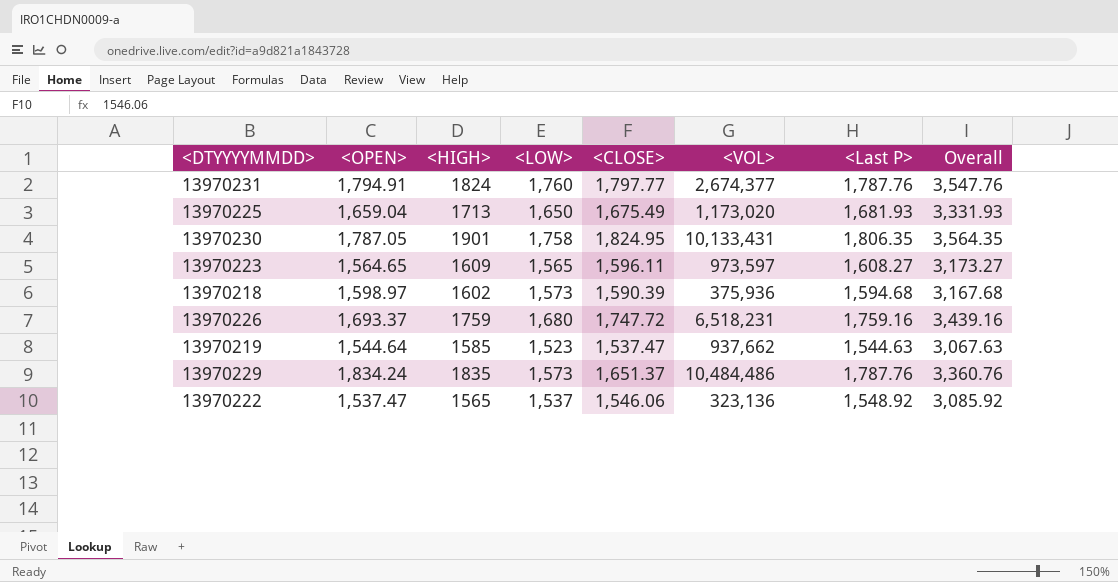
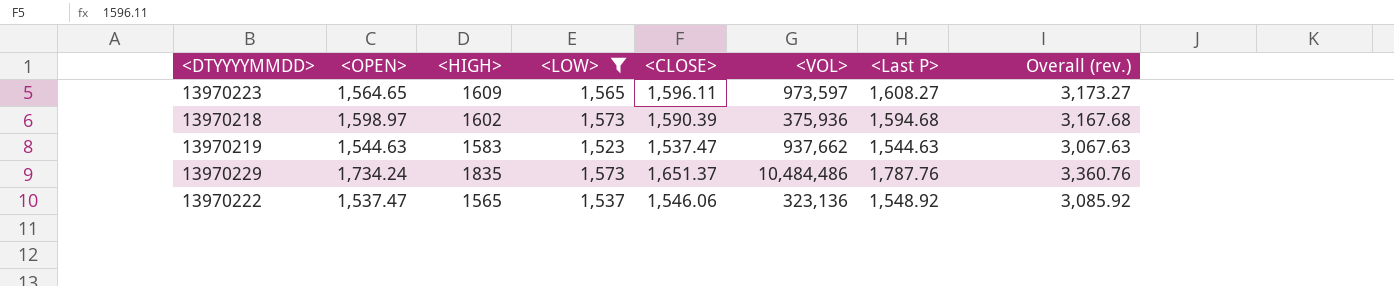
filter: none -> <LOW> <= 1,573
column name: Overall -> Overall (rev.)
13970219 | <OPEN>: 1,544.64 -> 1,544.63
13970219 | <HIGH>: 1585 -> 1583
13970229 | <OPEN>: 1,834.24 -> 1,734.24

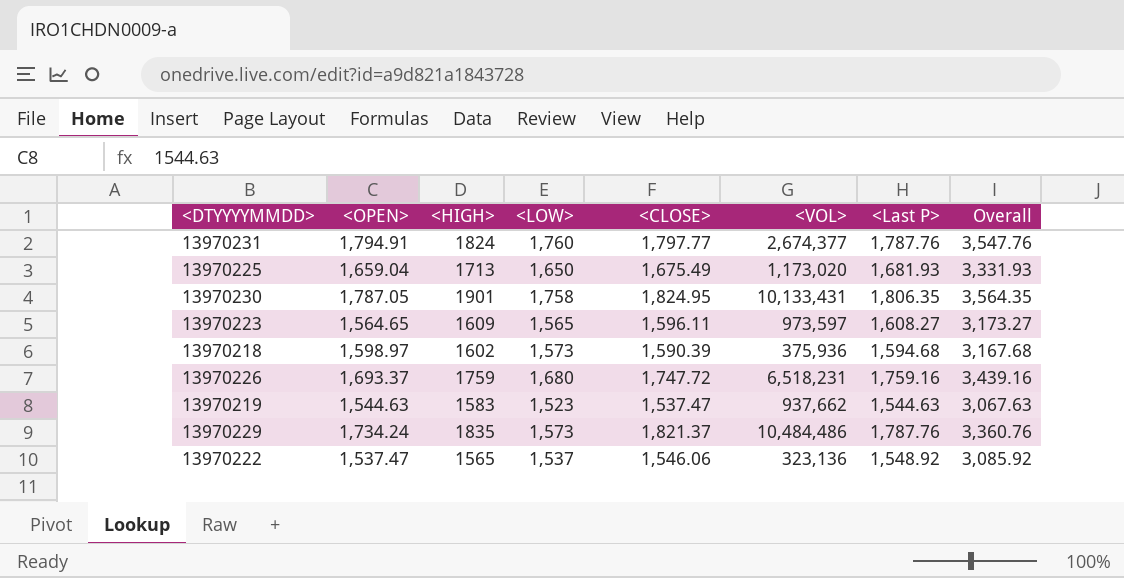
filter: <LOW> <= 1,573 -> none
column name: Overall (rev.) -> Overall
13970229 | <CLOSE>: 1,651.37 -> 1,821.37

